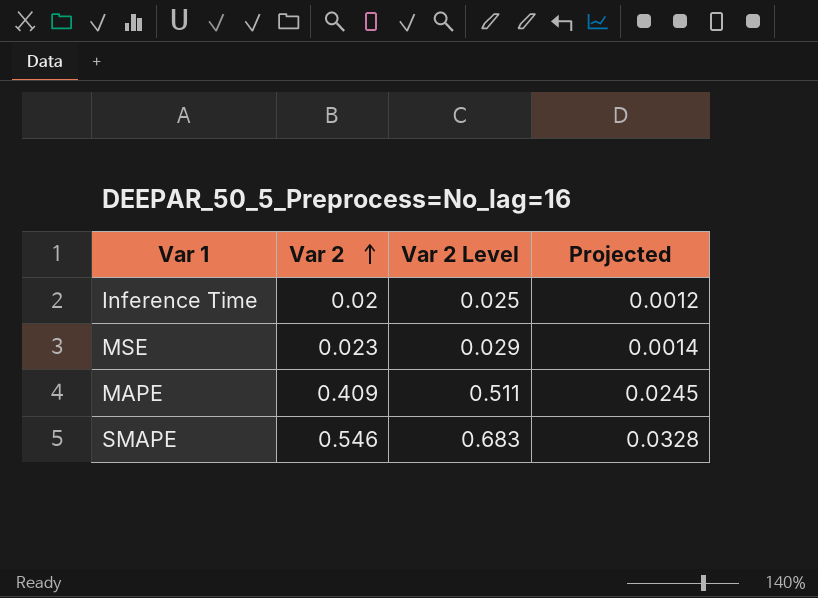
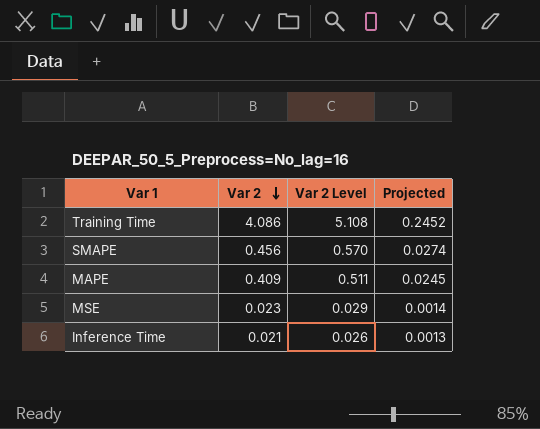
row order: Var 2 ascending -> Var 2 descending
row Training Time: none -> 4.086 | 5.108 | 0.2452
SMAPE | Var 2: 0.546 -> 0.456
SMAPE | Var 2 Level: 0.683 -> 0.570
SMAPE | Projected: 0.0328 -> 0.0274
Inference Time | Var 2: 0.02 -> 0.021
Inference Time | Var 2 Level: 0.025 -> 0.026
Inference Time | Projected: 0.0012 -> 0.0013

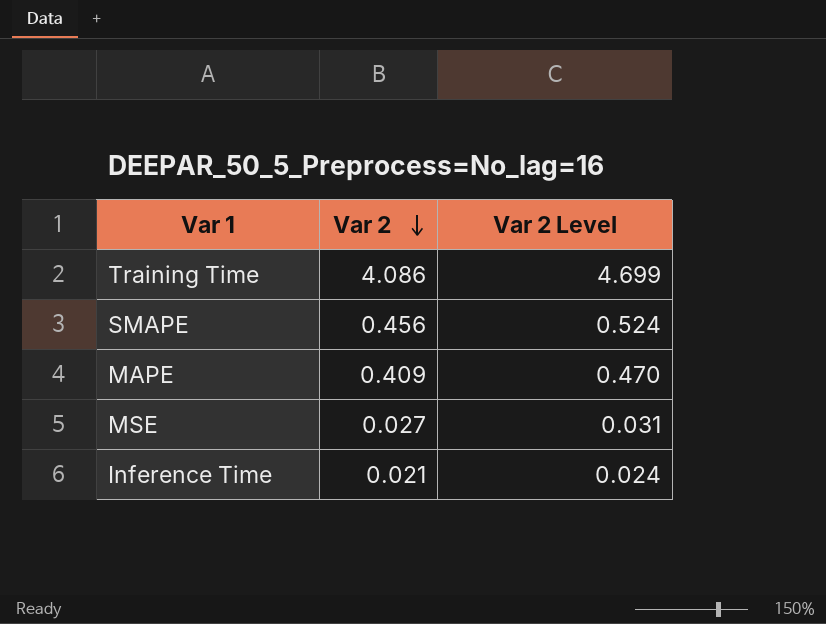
column Projected | formula: [Var 2] * 0.06 -> none
column Var 2 Level | formula: [Var 2] * 1.25 -> [Var 2] * 1.15
MSE | Var 2: 0.023 -> 0.027

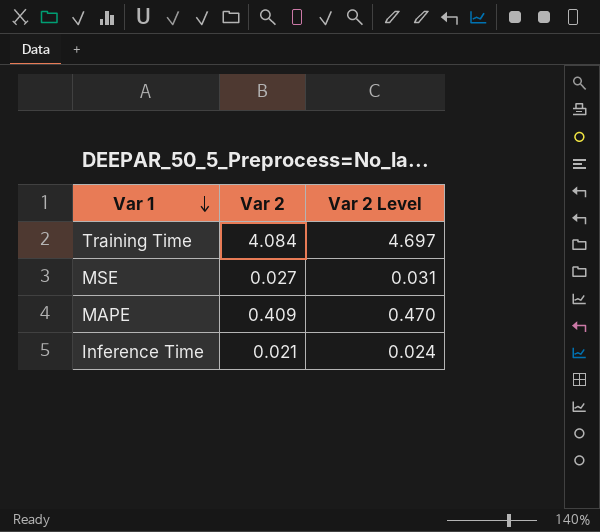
row order: Var 2 descending -> Var 1 descending
row SMAPE: 0.456 | 0.524 -> none
Training Time | Var 2: 4.086 -> 4.084
Training Time | Var 2 Level: 4.699 -> 4.697

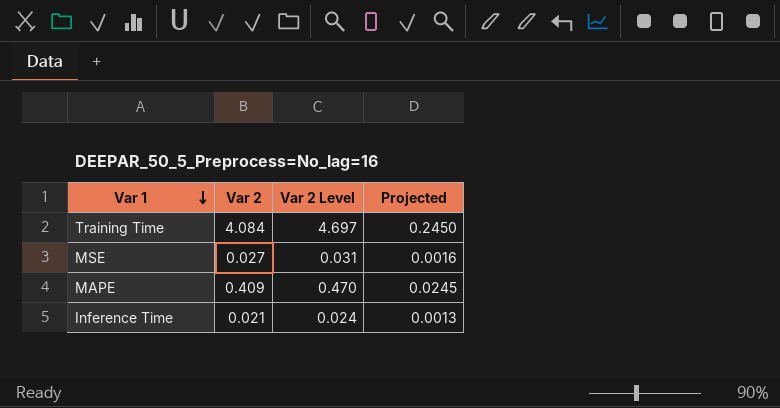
column Projected | formula: none -> [Var 2] * 0.06

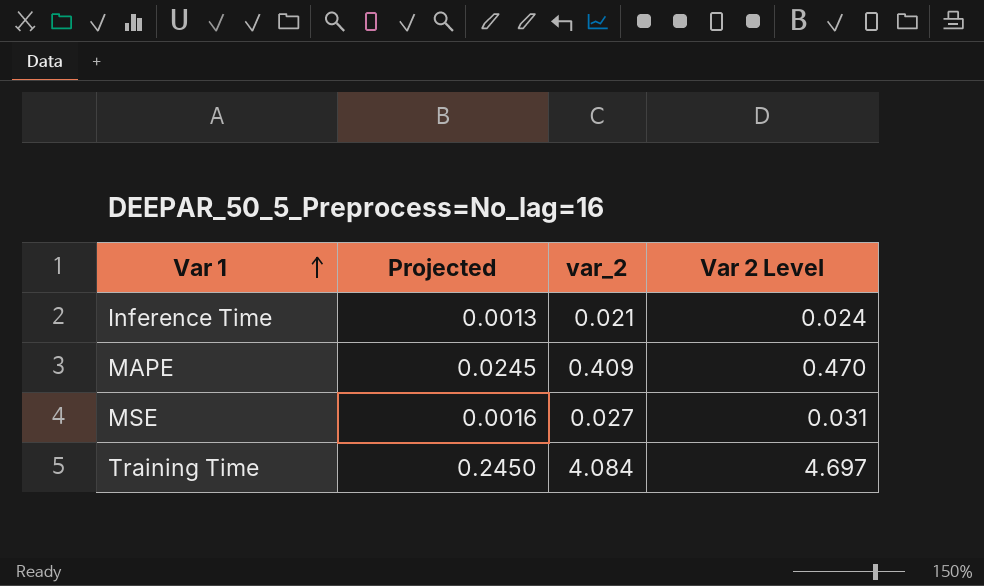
row order: Var 1 descending -> Var 1 ascending
column Projected | position: 4 -> 2
column name: Var 2 -> var_2

